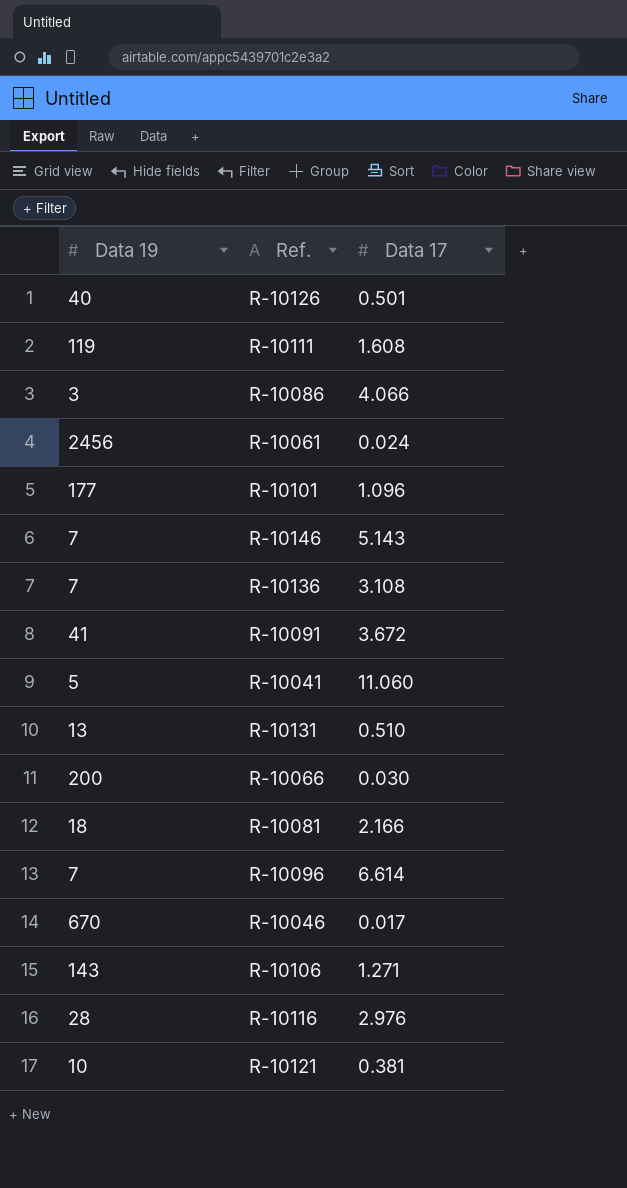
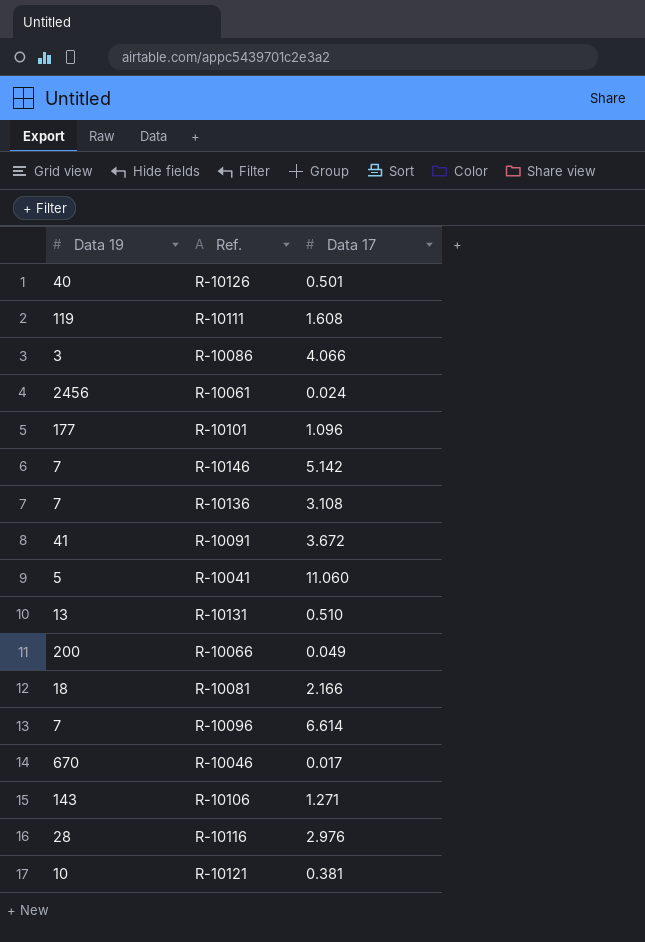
R-10146 | Data 17: 5.143 -> 5.142
R-10066 | Data 17: 0.030 -> 0.049

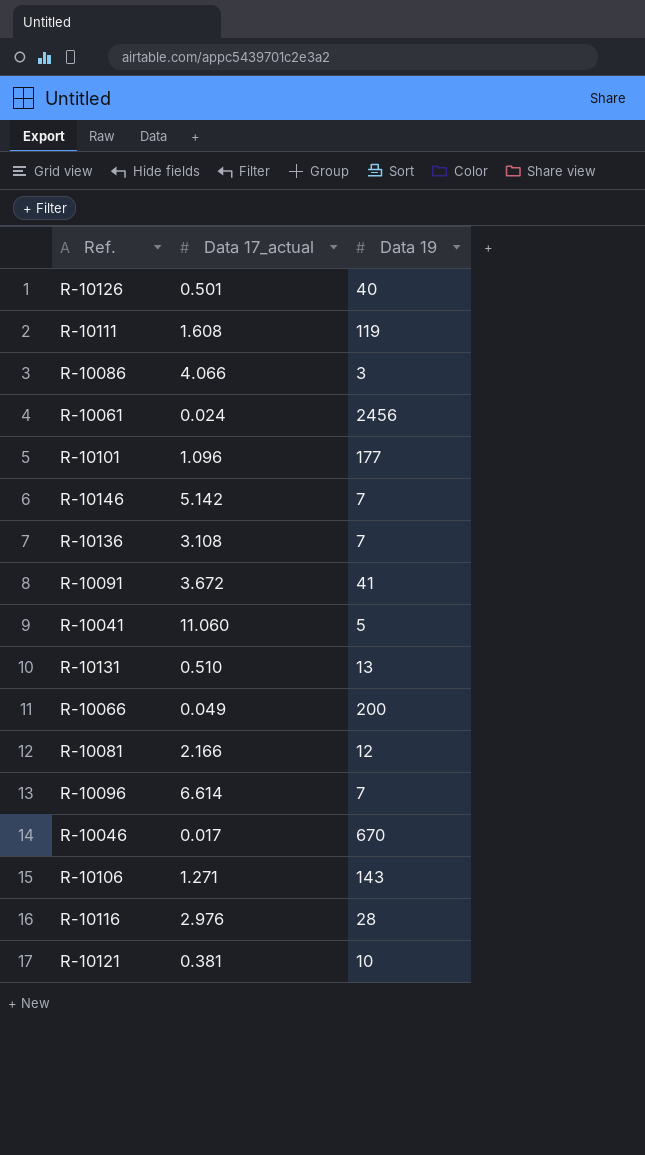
column name: Data 17 -> Data 17_actual
column Data 19 | position: 1 -> 3
R-10081 | Data 19: 18 -> 12

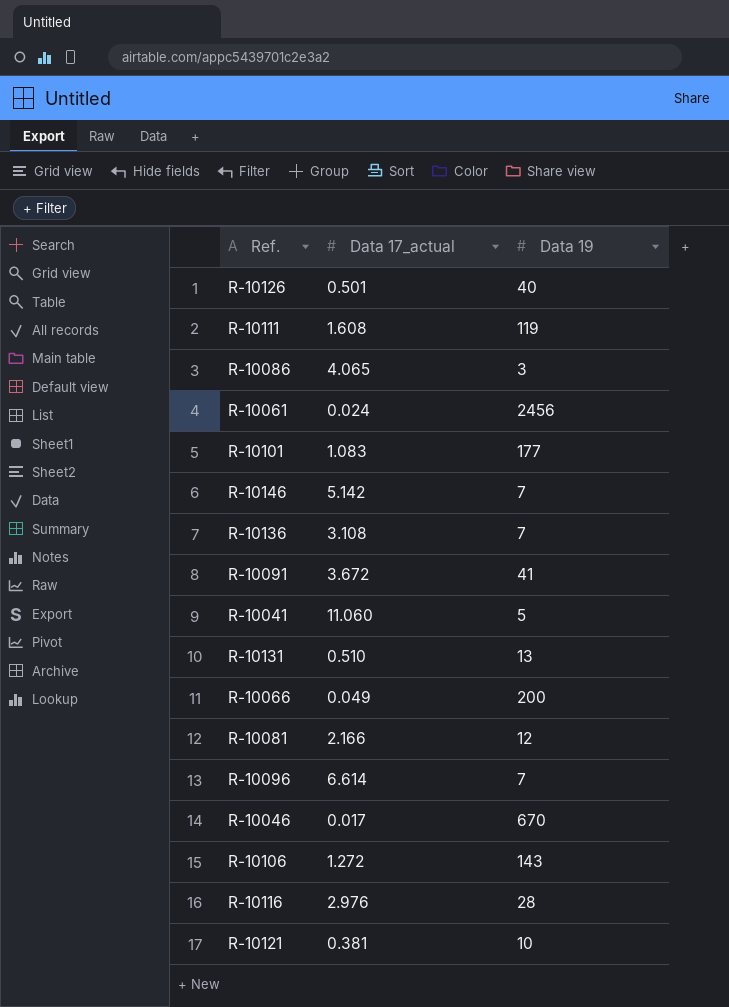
R-10086 | Data 17_actual: 4.066 -> 4.065
R-10101 | Data 17_actual: 1.096 -> 1.083
R-10106 | Data 17_actual: 1.271 -> 1.272

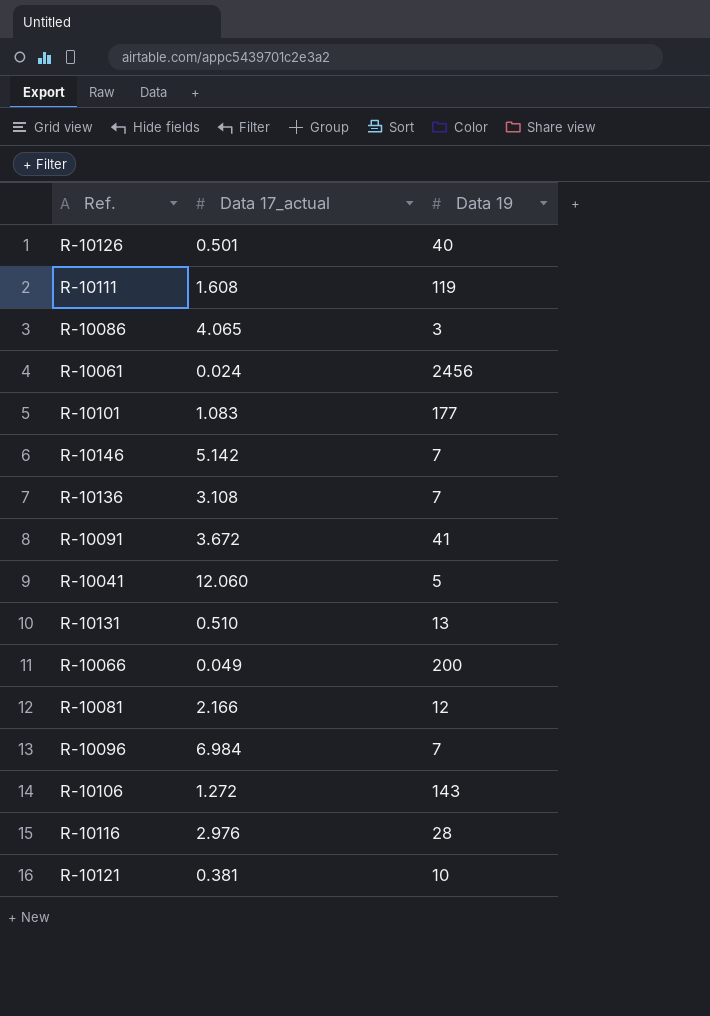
row R-10046: 0.017 | 670 -> none
R-10041 | Data 17_actual: 11.060 -> 12.060
R-10096 | Data 17_actual: 6.614 -> 6.984

